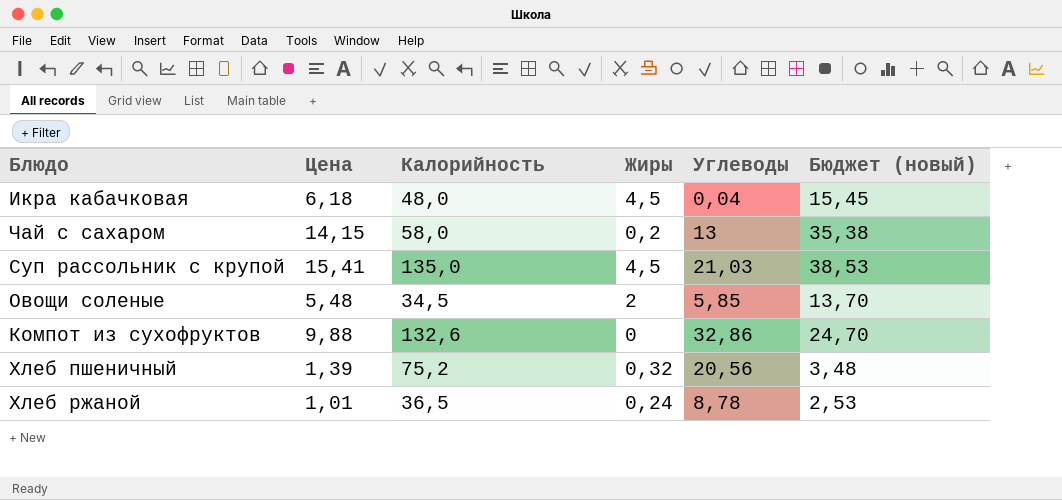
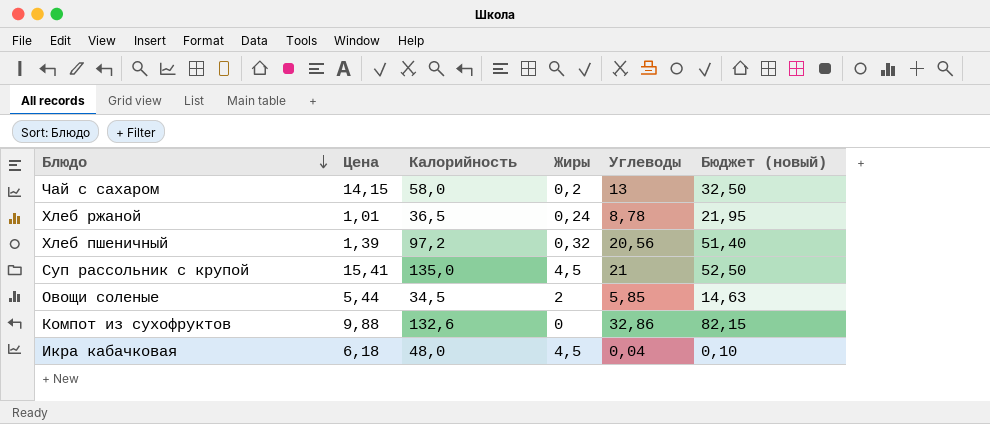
row order: none -> Блюдо descending
column Бюджет (новый) | formula: [Цена] * 2,5 -> [Углеводы] * 2,5
Хлеб пшеничный | Калорийность: 75,2 -> 97,2
Суп рассольник с крупой | Углеводы: 21,03 -> 21
Овощи соленые | Цена: 5,48 -> 5,44

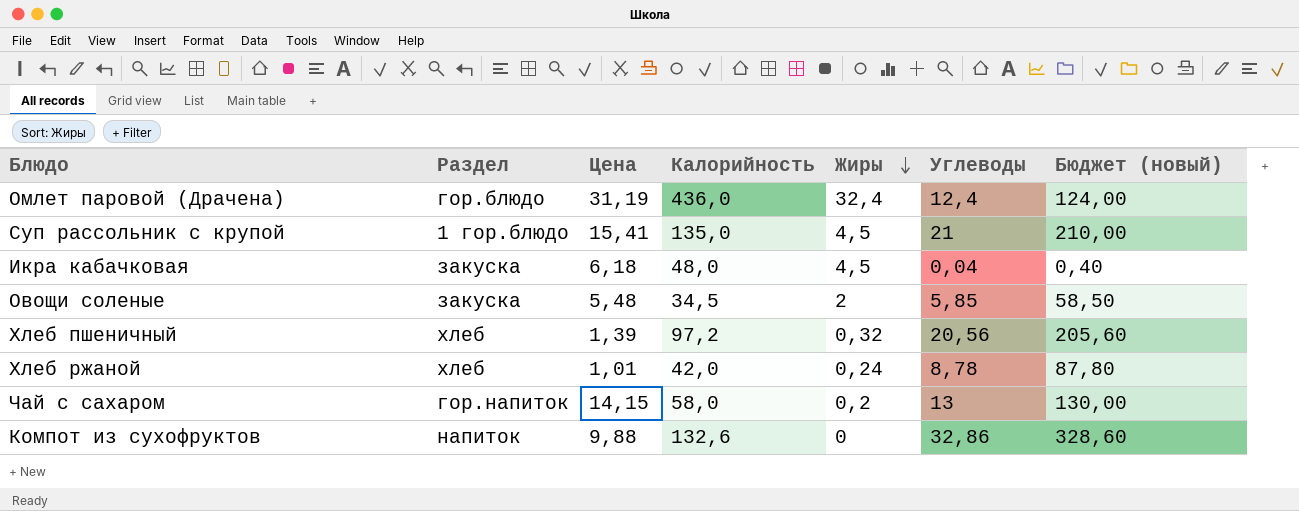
row order: Блюдо descending -> Жиры descending
column Раздел | position: none -> 2
column Бюджет (новый) | formula: [Углеводы] * 2,5 -> [Углеводы] * 10
row Омлет паровой (Драчена): none -> гор.блюдо | 31,19 | 436,0 | 32,4 | 12,4 | 124,00
Овощи соленые | Цена: 5,44 -> 5,48
Хлеб ржаной | Калорийность: 36,5 -> 42,0

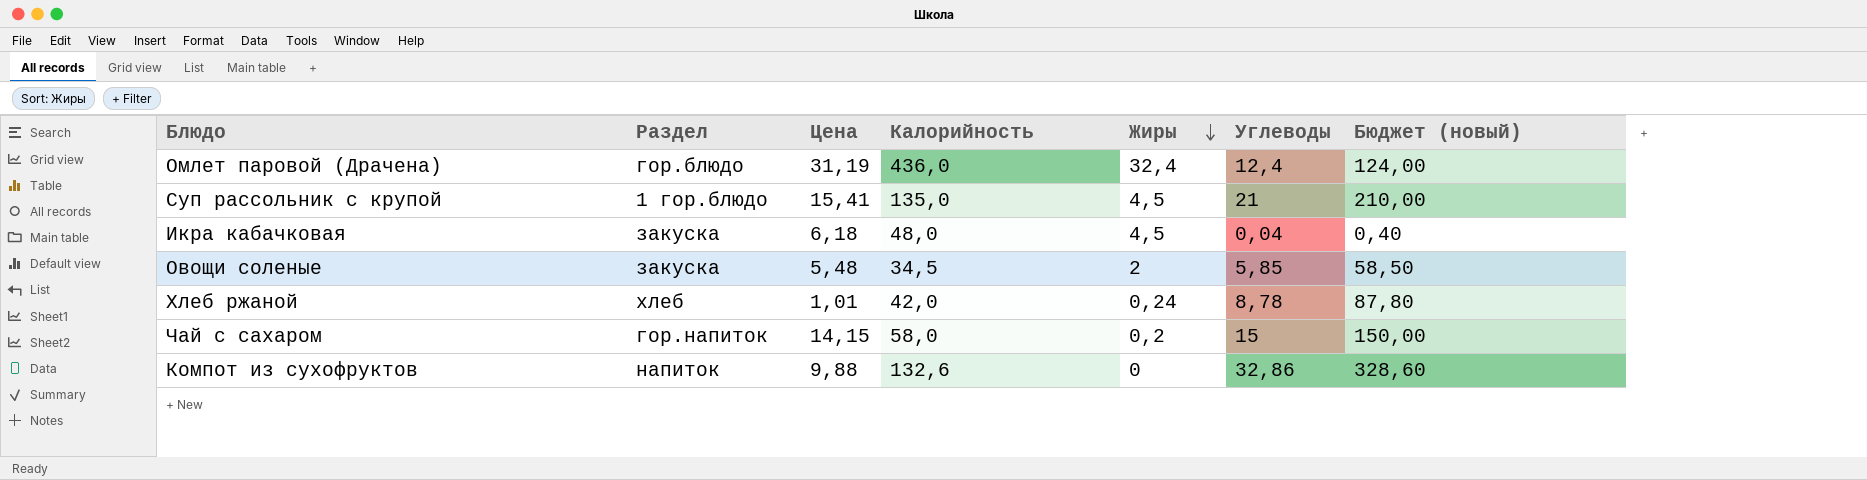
row Хлеб пшеничный: хлеб | 1,39 | 97,2 | 0,32 | 20,56 | 205,60 -> none
Чай с сахаром | Углеводы: 13 -> 15
Чай с сахаром | Бюджет (новый): 130,00 -> 150,00

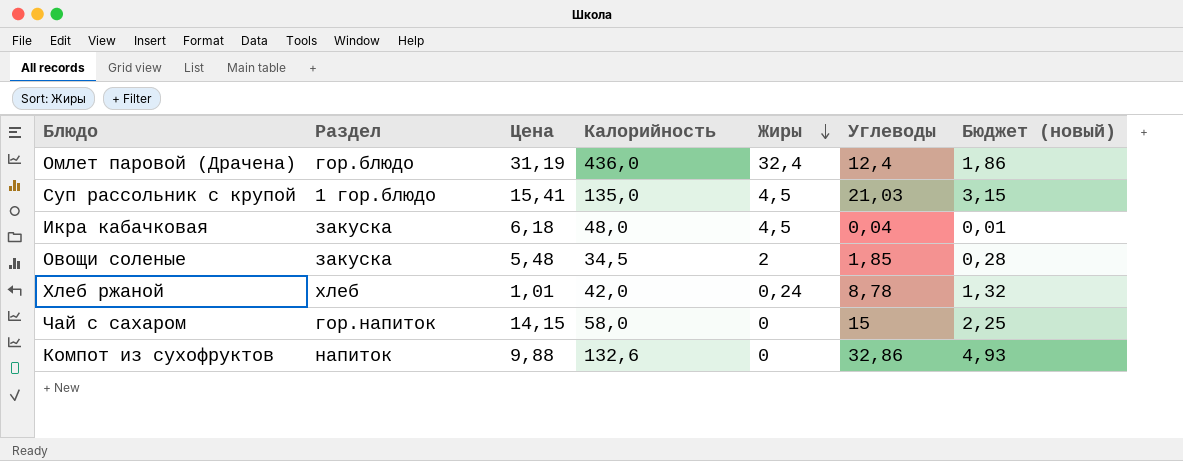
column Бюджет (новый) | formula: [Углеводы] * 10 -> [Углеводы] * 0,15
Суп рассольник с крупой | Углеводы: 21 -> 21,03
Овощи соленые | Углеводы: 5,85 -> 1,85
Чай с сахаром | Жиры: 0,2 -> 0

